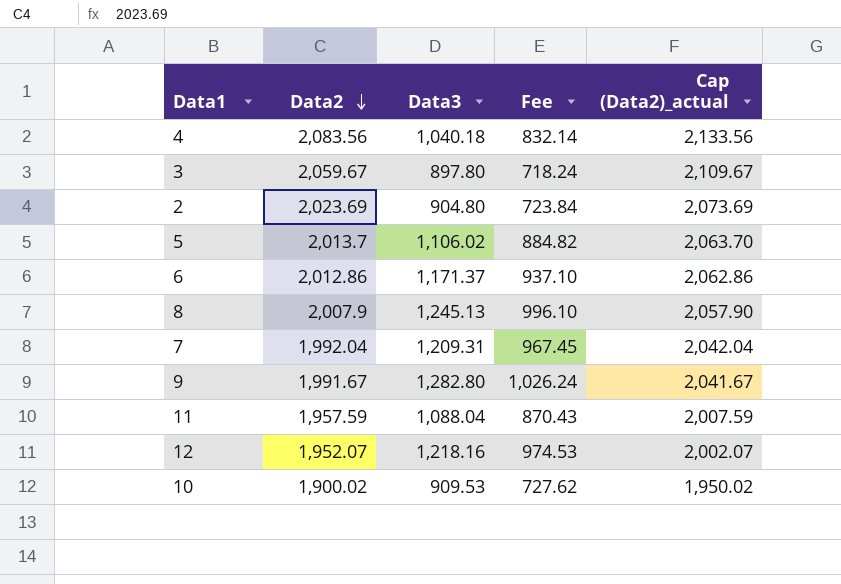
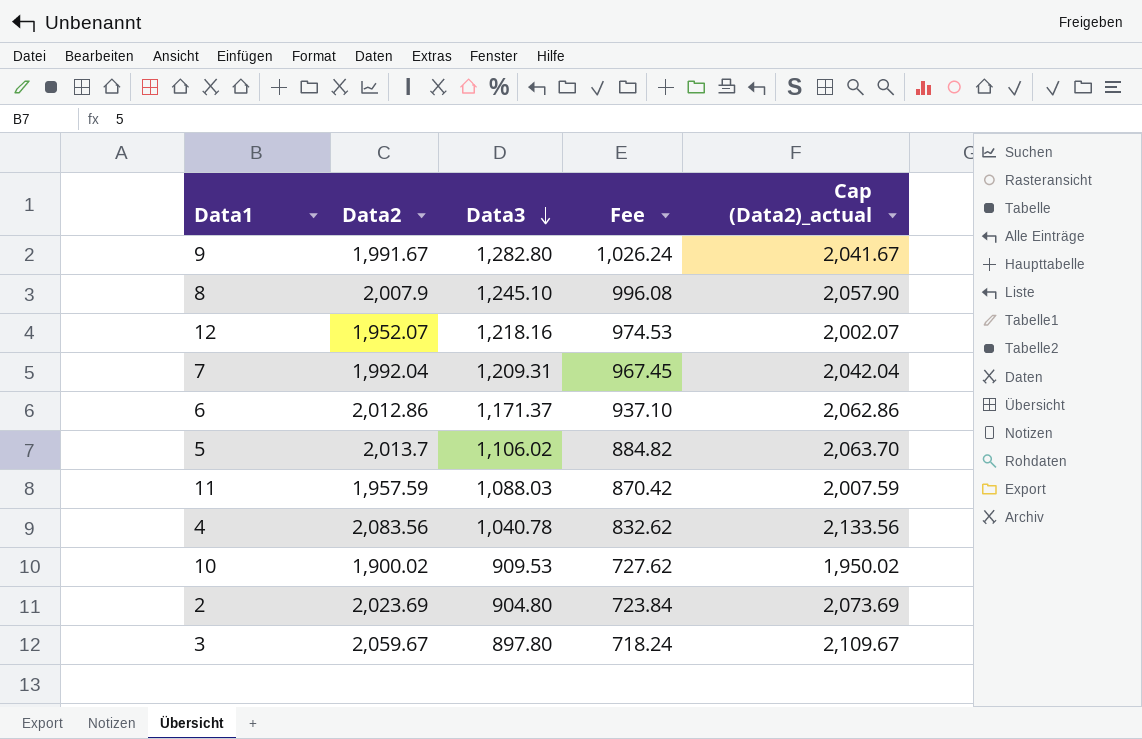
row order: Data2 descending -> Data3 descending
8 | Data3: 1,245.13 -> 1,245.10
8 | Fee: 996.10 -> 996.08
11 | Data3: 1,088.04 -> 1,088.03
11 | Fee: 870.43 -> 870.42
4 | Data3: 1,040.18 -> 1,040.78
4 | Fee: 832.14 -> 832.62

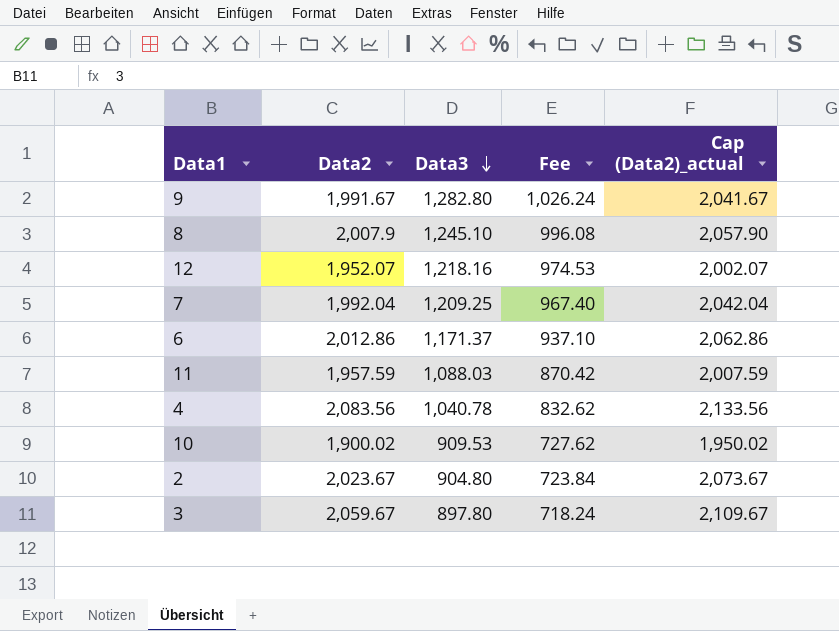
row 5: 2,013.7 | 1,106.02 | 884.82 | 2,063.70 -> none
7 | Data3: 1,209.31 -> 1,209.25
7 | Fee: 967.45 -> 967.40
2 | Data2: 2,023.69 -> 2,023.67
2 | Cap (Data2)_actual: 2,073.69 -> 2,073.67

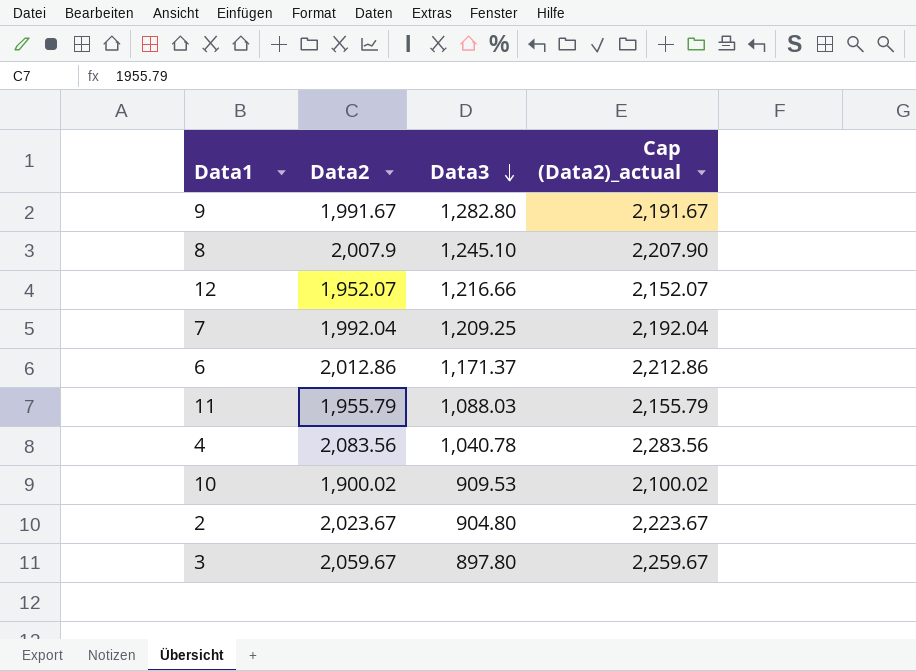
column Fee | formula: [Data3] * 0.8 -> none
column Cap (Data2)_actual | formula: [Data2] + 50 -> [Data2] + 200
12 | Data3: 1,218.16 -> 1,216.66
11 | Data2: 1,957.59 -> 1,955.79

